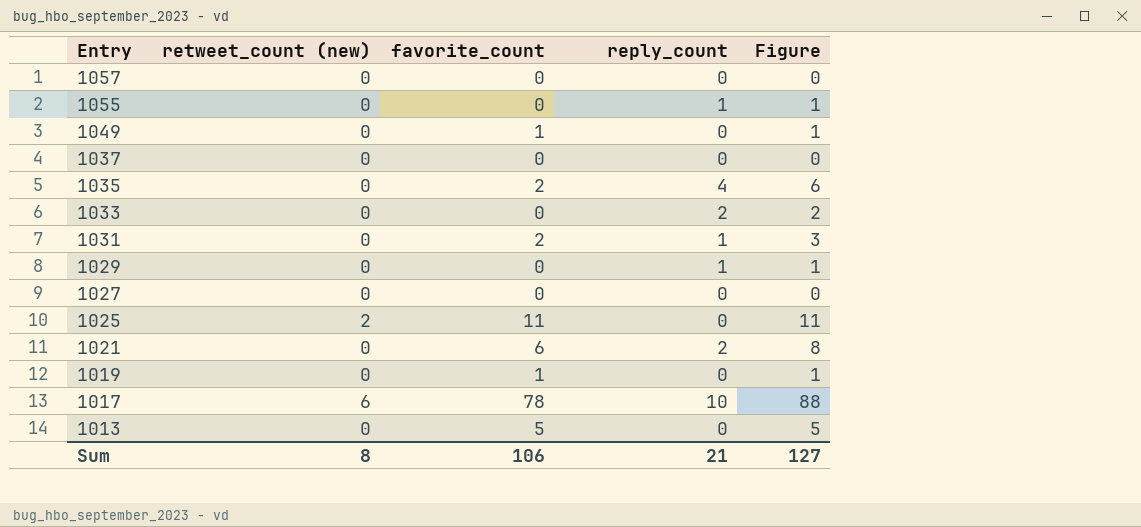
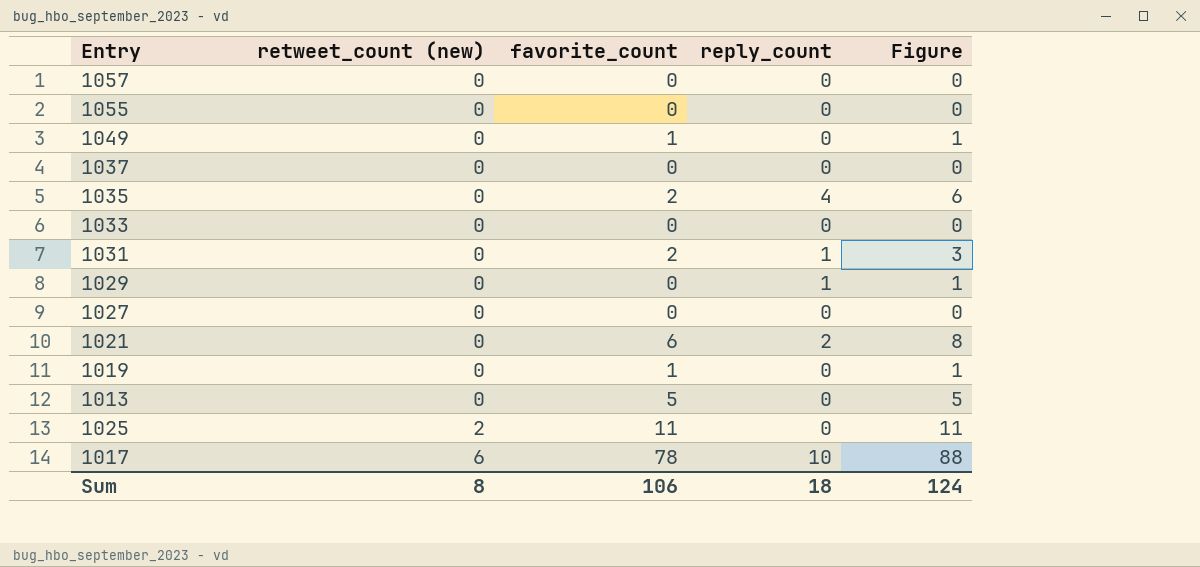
row order: Entry descending -> retweet_count (new) ascending
1055 | reply_count: 1 -> 0
1055 | Figure: 1 -> 0
1033 | reply_count: 2 -> 0
1033 | Figure: 2 -> 0
Sum | reply_count: 21 -> 18
Sum | Figure: 127 -> 124

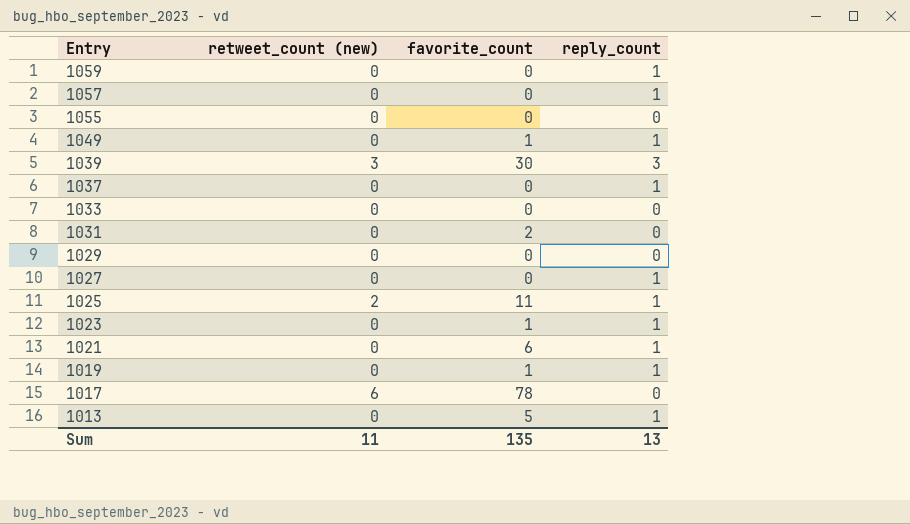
row order: retweet_count (new) ascending -> Entry descending
column Figure | formula: [favorite_count] + [reply_count] -> none
row 1035: 0 | 2 | 4 | 6 -> none
row 1059: none -> 0 | 0 | 1
1057 | reply_count: 0 -> 1
1049 | reply_count: 0 -> 1
row 1039: none -> 3 | 30 | 3
1037 | reply_count: 0 -> 1
1031 | reply_count: 1 -> 0
1029 | reply_count: 1 -> 0
1027 | reply_count: 0 -> 1
1025 | reply_count: 0 -> 1
row 1023: none -> 0 | 1 | 1
1021 | reply_count: 2 -> 1
1019 | reply_count: 0 -> 1
1017 | reply_count: 10 -> 0
1013 | reply_count: 0 -> 1
Sum | retweet_count (new): 8 -> 11
Sum | favorite_count: 106 -> 135
Sum | reply_count: 18 -> 13

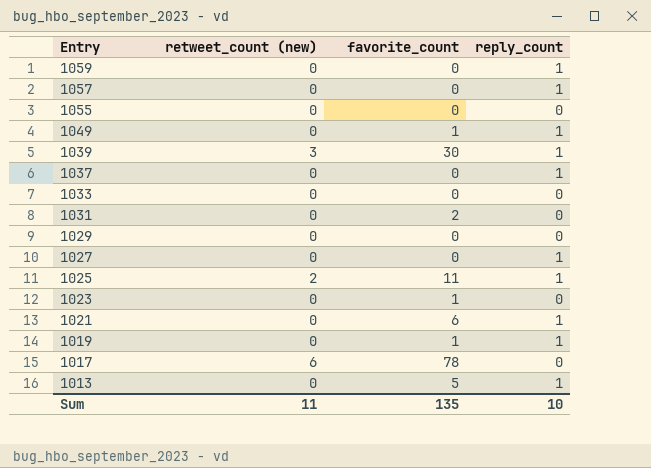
1039 | reply_count: 3 -> 1
1023 | reply_count: 1 -> 0
Sum | reply_count: 13 -> 10

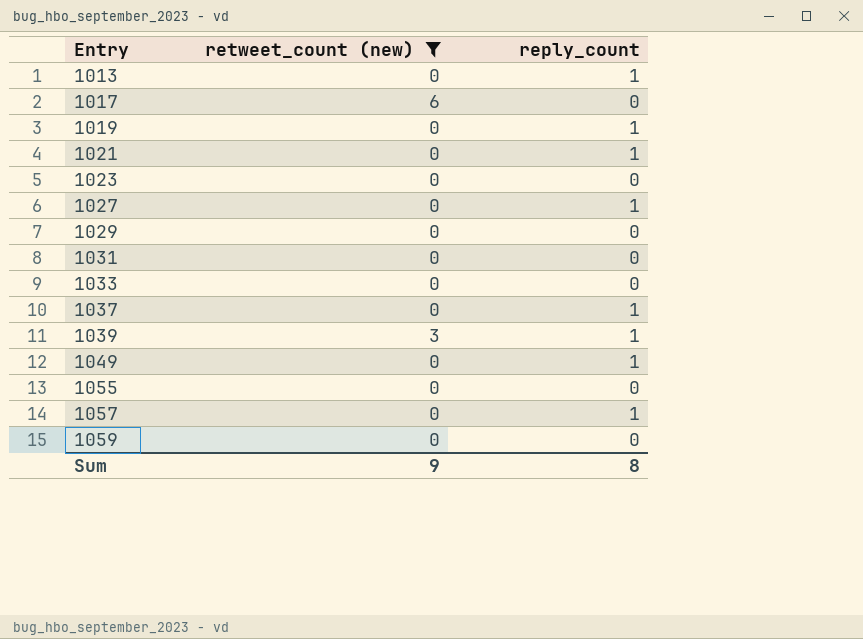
filter: none -> retweet_count (new) != 2
row order: Entry descending -> Entry ascending
column favorite_count | position: 3 -> none
1059 | reply_count: 1 -> 0
Sum | retweet_count (new): 11 -> 9
Sum | reply_count: 10 -> 8

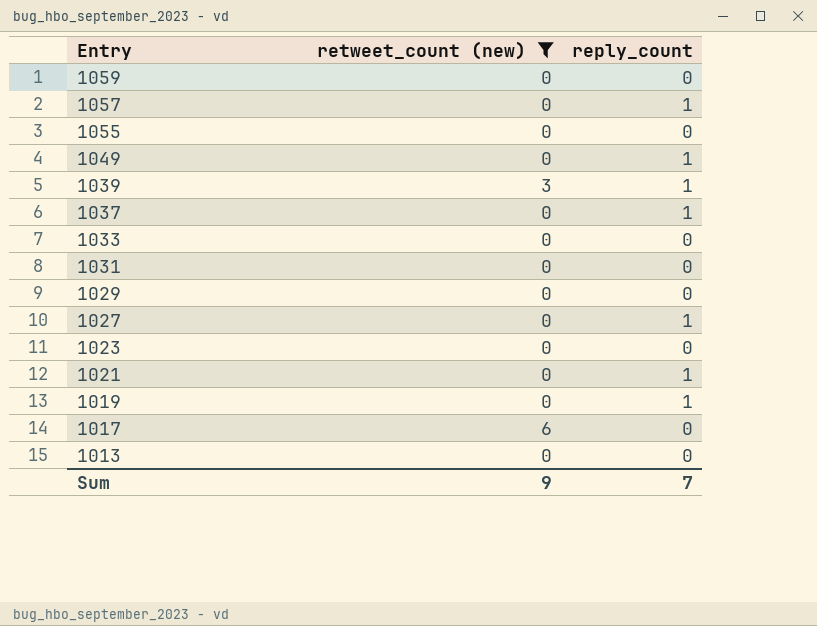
row order: Entry ascending -> Entry descending
1013 | reply_count: 1 -> 0
Sum | reply_count: 8 -> 7

